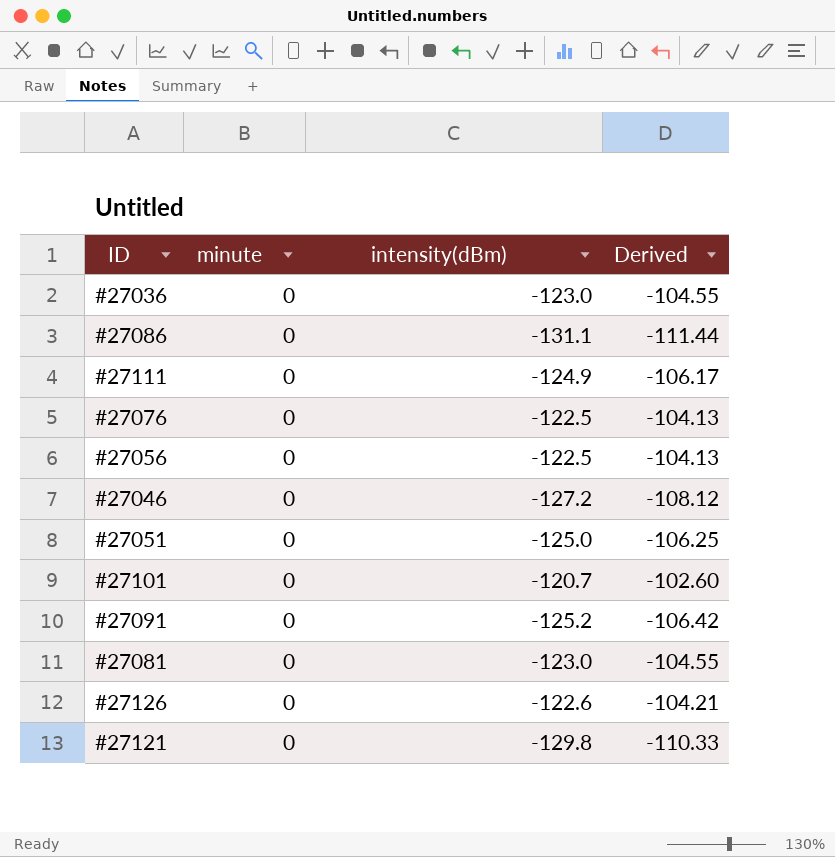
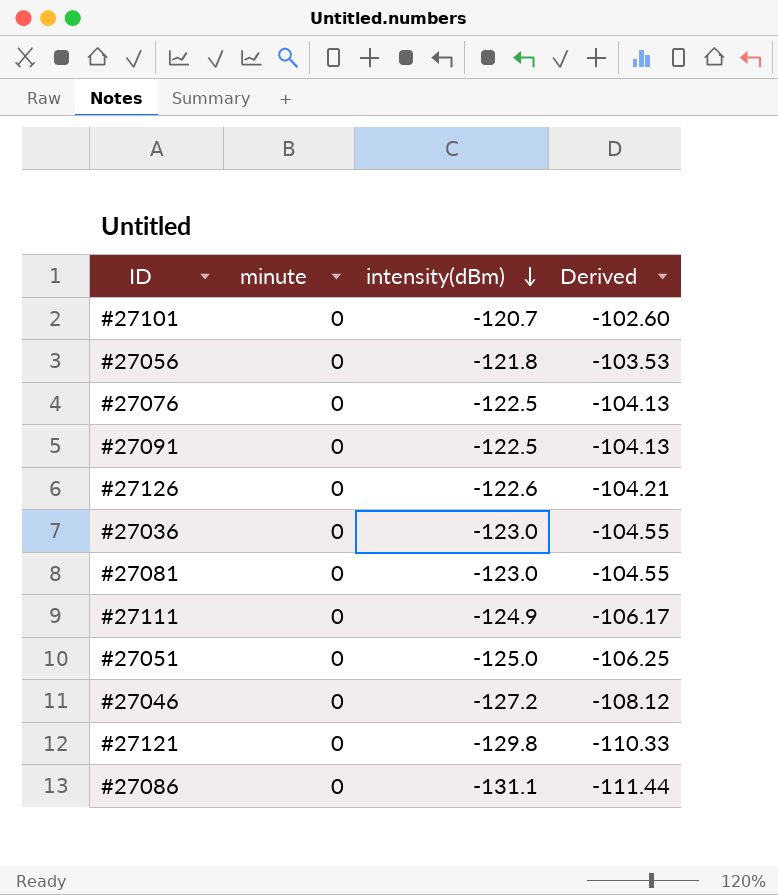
row order: none -> intensity(dBm) descending
#27056 | intensity(dBm): -122.5 -> -121.8
#27056 | Derived: -104.13 -> -103.53
#27091 | intensity(dBm): -125.2 -> -122.5
#27091 | Derived: -106.42 -> -104.13

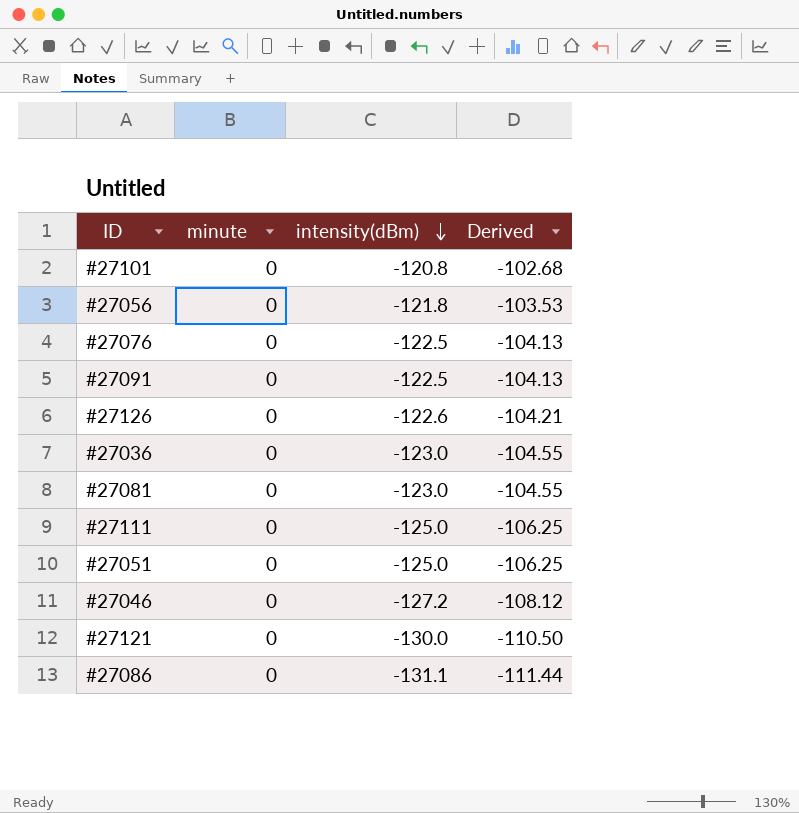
#27101 | intensity(dBm): -120.7 -> -120.8
#27101 | Derived: -102.60 -> -102.68
#27111 | intensity(dBm): -124.9 -> -125.0
#27111 | Derived: -106.17 -> -106.25
#27121 | intensity(dBm): -129.8 -> -130.0
#27121 | Derived: -110.33 -> -110.50

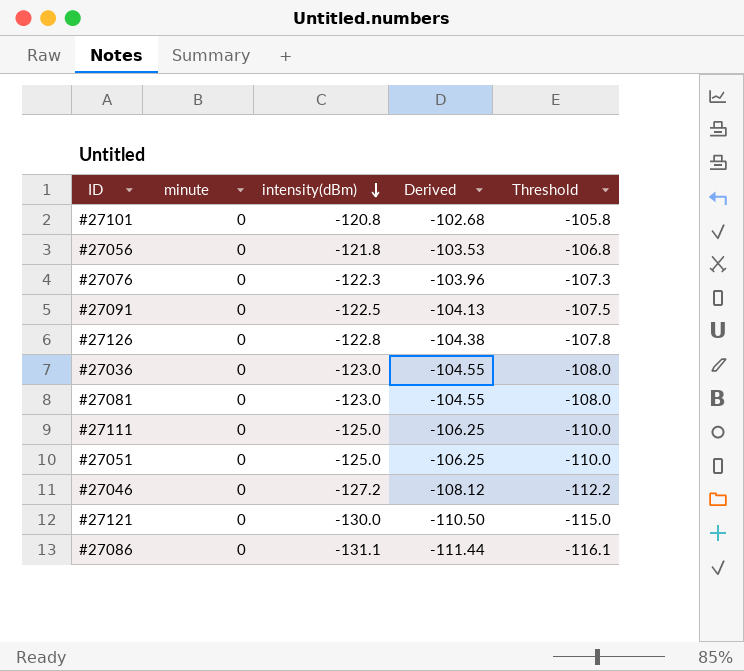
column Threshold | formula: none -> [intensity(dBm)] + 15
#27076 | intensity(dBm): -122.5 -> -122.3
#27076 | Derived: -104.13 -> -103.96
#27126 | intensity(dBm): -122.6 -> -122.8
#27126 | Derived: -104.21 -> -104.38

